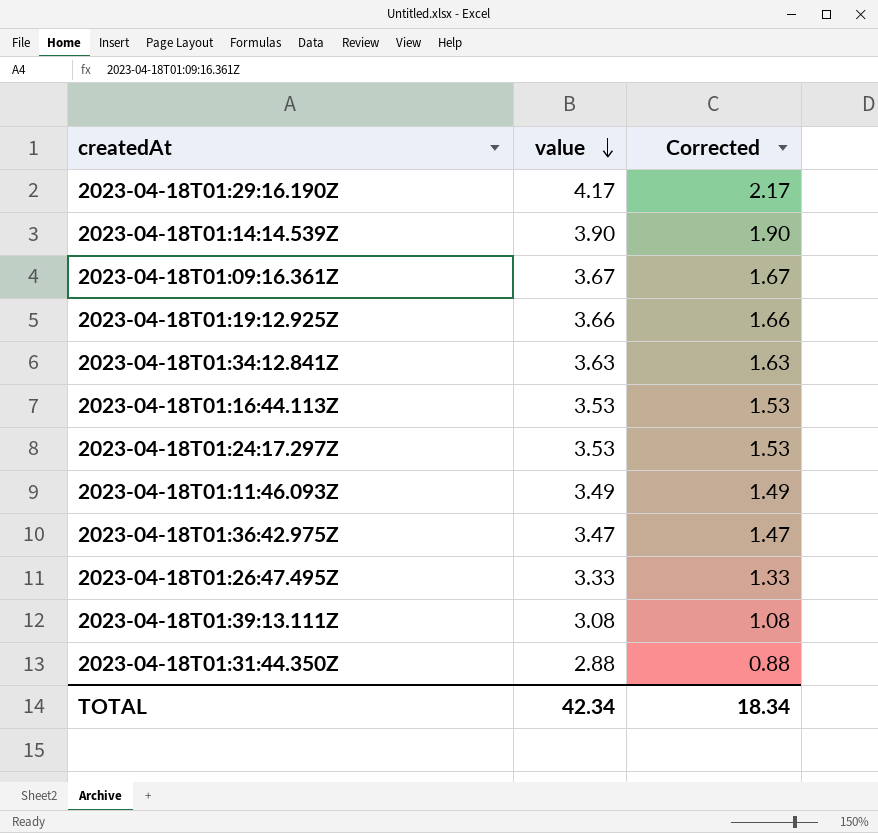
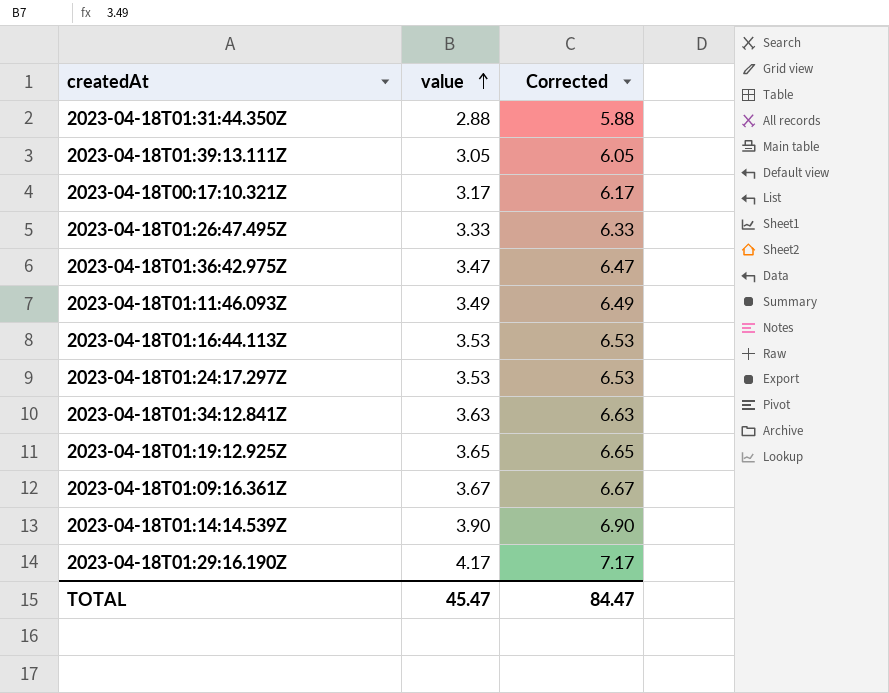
row order: value descending -> value ascending
column Corrected | formula: [value] - 2 -> [value] + 3
2023-04-18T01:39:13.111Z | value: 3.08 -> 3.05
row 2023-04-18T00:17:10.321Z: none -> 3.17 | 6.17
2023-04-18T01:19:12.925Z | value: 3.66 -> 3.65
TOTAL | value: 42.34 -> 45.47
TOTAL | Corrected: 18.34 -> 84.47

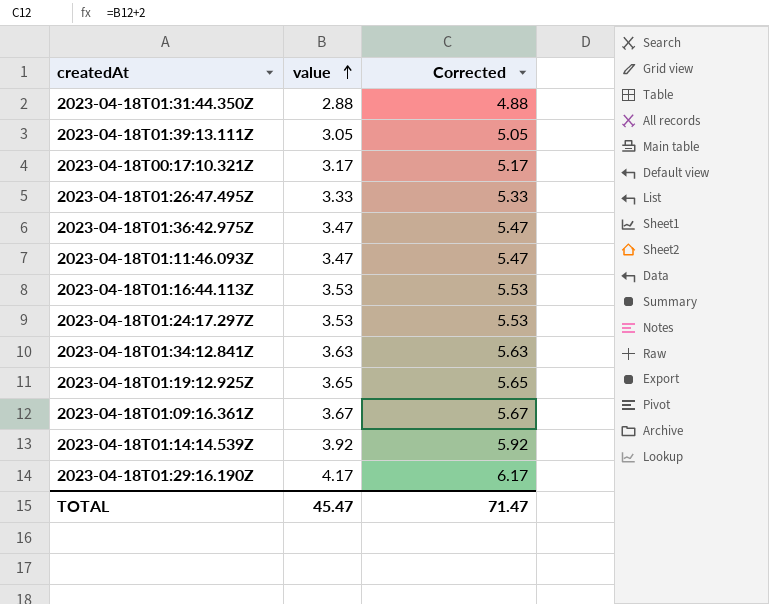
column Corrected | formula: [value] + 3 -> [value] + 2
2023-04-18T01:11:46.093Z | value: 3.49 -> 3.47
2023-04-18T01:14:14.539Z | value: 3.90 -> 3.92
TOTAL | Corrected: 84.47 -> 71.47

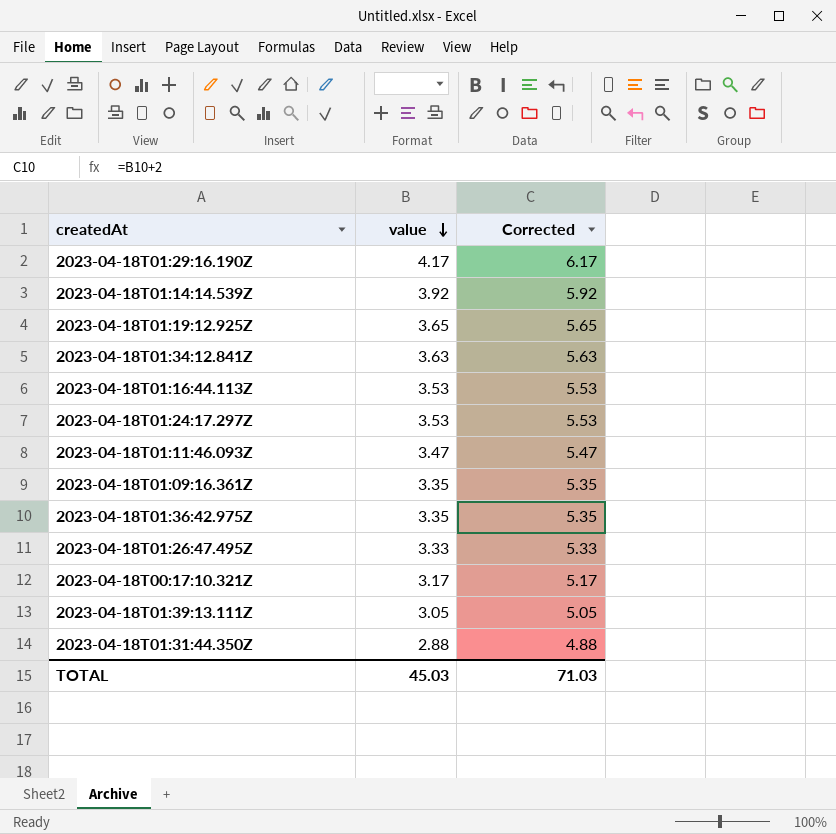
row order: value ascending -> value descending
2023-04-18T01:09:16.361Z | value: 3.67 -> 3.35
2023-04-18T01:09:16.361Z | Corrected: 5.67 -> 5.35
2023-04-18T01:36:42.975Z | value: 3.47 -> 3.35
2023-04-18T01:36:42.975Z | Corrected: 5.47 -> 5.35
TOTAL | value: 45.47 -> 45.03
TOTAL | Corrected: 71.47 -> 71.03

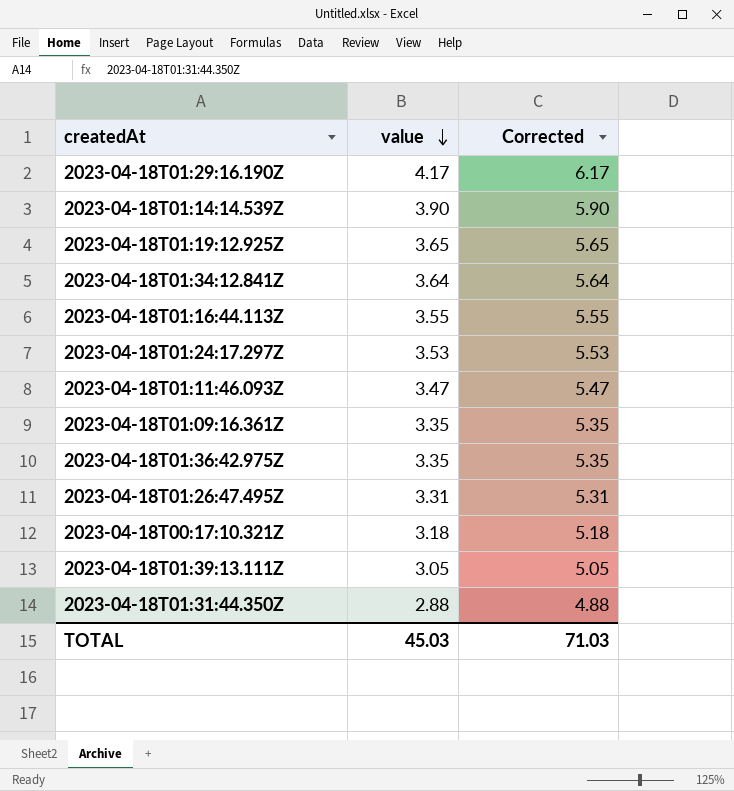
2023-04-18T01:14:14.539Z | value: 3.92 -> 3.90
2023-04-18T01:14:14.539Z | Corrected: 5.92 -> 5.90
2023-04-18T01:34:12.841Z | value: 3.63 -> 3.64
2023-04-18T01:34:12.841Z | Corrected: 5.63 -> 5.64
2023-04-18T01:16:44.113Z | value: 3.53 -> 3.55
2023-04-18T01:16:44.113Z | Corrected: 5.53 -> 5.55
2023-04-18T01:26:47.495Z | value: 3.33 -> 3.31
2023-04-18T01:26:47.495Z | Corrected: 5.33 -> 5.31
2023-04-18T00:17:10.321Z | value: 3.17 -> 3.18
2023-04-18T00:17:10.321Z | Corrected: 5.17 -> 5.18

